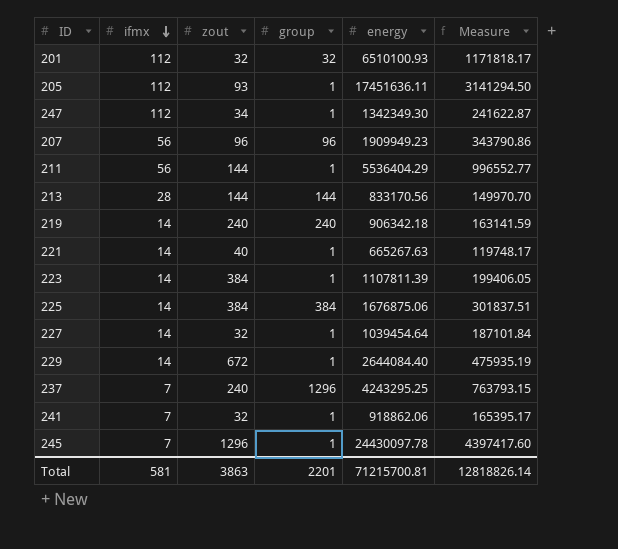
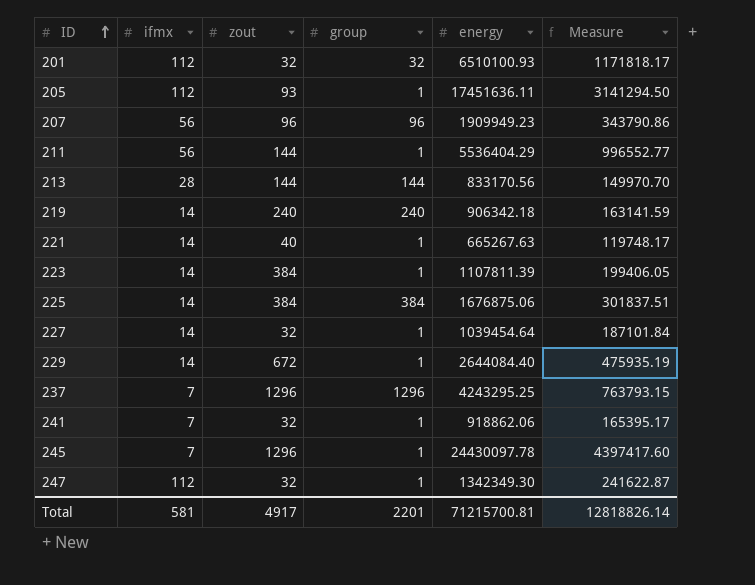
row order: ifmx descending -> ID ascending
237 | zout: 240 -> 1296
247 | zout: 34 -> 32
Total | zout: 3863 -> 4917

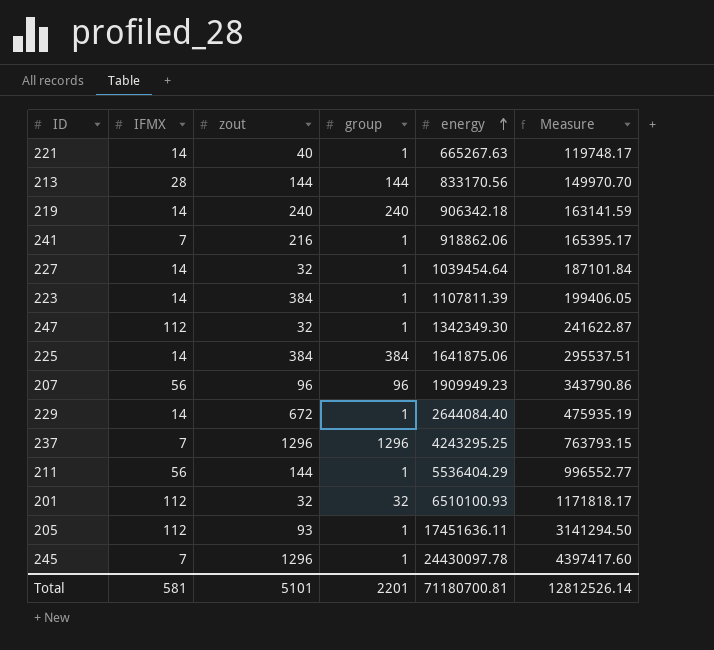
row order: ID ascending -> energy ascending
column name: ifmx -> IFMX
241 | zout: 32 -> 216
225 | energy: 1676875.06 -> 1641875.06
225 | Measure: 301837.51 -> 295537.51
Total | zout: 4917 -> 5101
Total | energy: 71215700.81 -> 71180700.81
Total | Measure: 12818826.14 -> 12812526.14

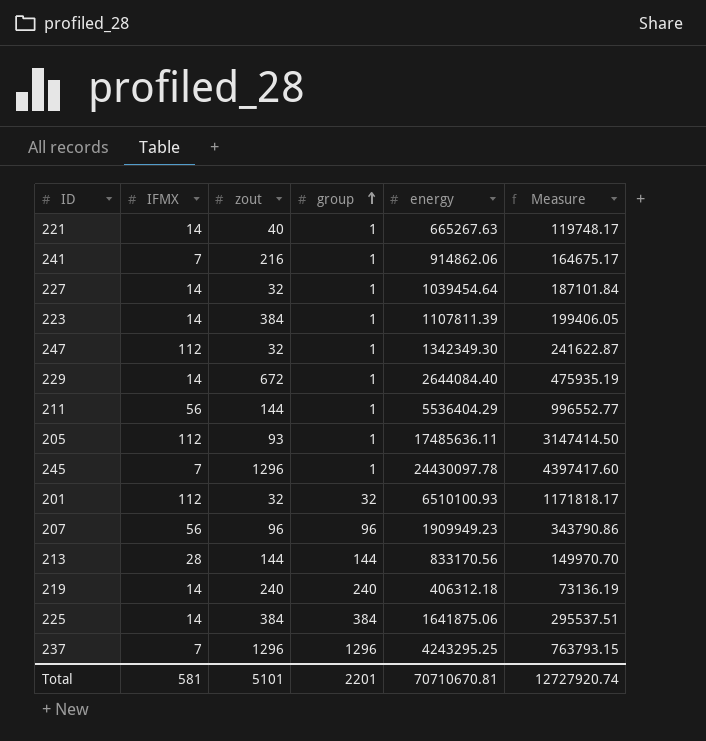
row order: energy ascending -> group ascending
241 | energy: 918862.06 -> 914862.06
241 | Measure: 165395.17 -> 164675.17
205 | energy: 17451636.11 -> 17485636.11
205 | Measure: 3141294.50 -> 3147414.50
219 | energy: 906342.18 -> 406312.18
219 | Measure: 163141.59 -> 73136.19
Total | energy: 71180700.81 -> 70710670.81
Total | Measure: 12812526.14 -> 12727920.74

